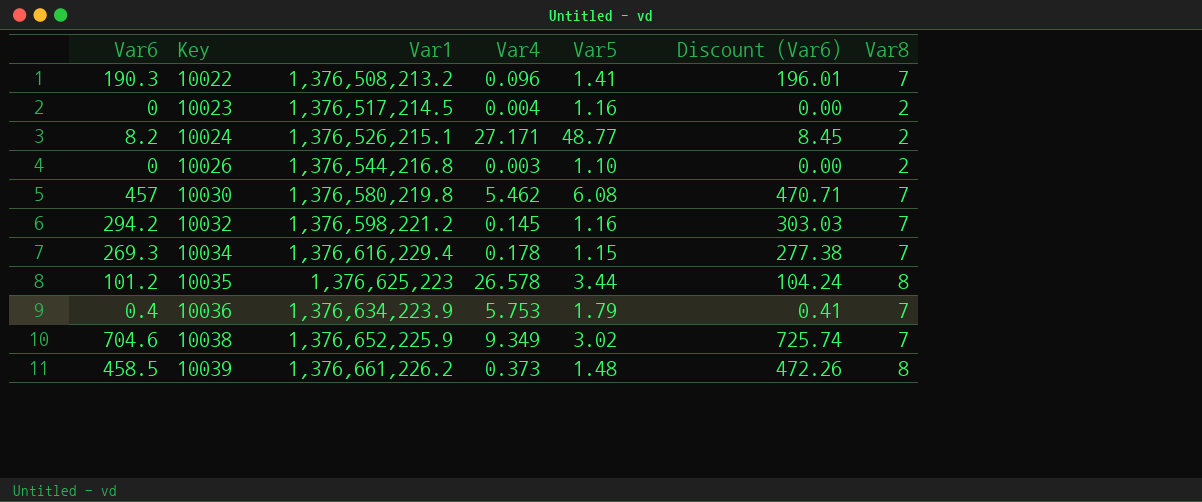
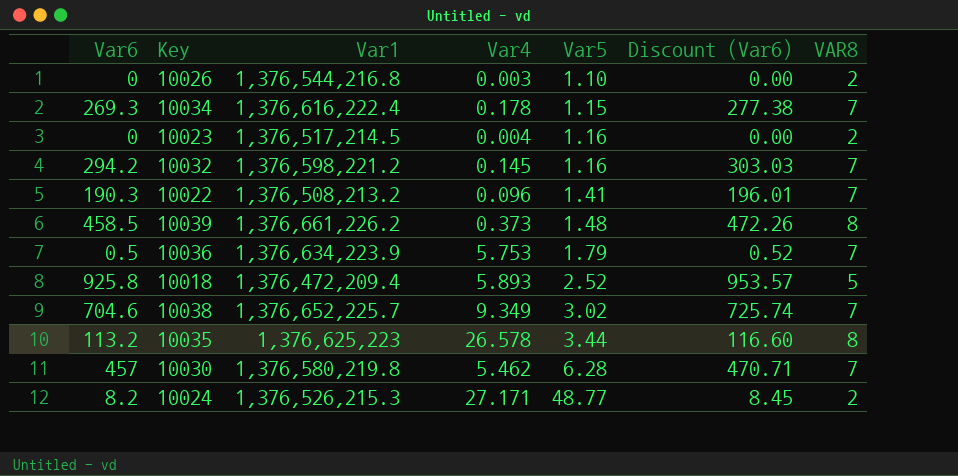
row order: Key ascending -> Var5 ascending
column name: Var8 -> VAR8
10034 | Var1: 1,376,616,229.4 -> 1,376,616,222.4
10036 | Var6: 0.4 -> 0.5
10036 | Discount (Var6): 0.41 -> 0.52
row 10018: none -> 925.8 | 1,376,472,209.4 | 5.893 | 2.52 | 953.57 | 5
10038 | Var1: 1,376,652,225.9 -> 1,376,652,225.7
10035 | Var6: 101.2 -> 113.2
10035 | Discount (Var6): 104.24 -> 116.60
10030 | Var5: 6.08 -> 6.28
10024 | Var1: 1,376,526,215.1 -> 1,376,526,215.3

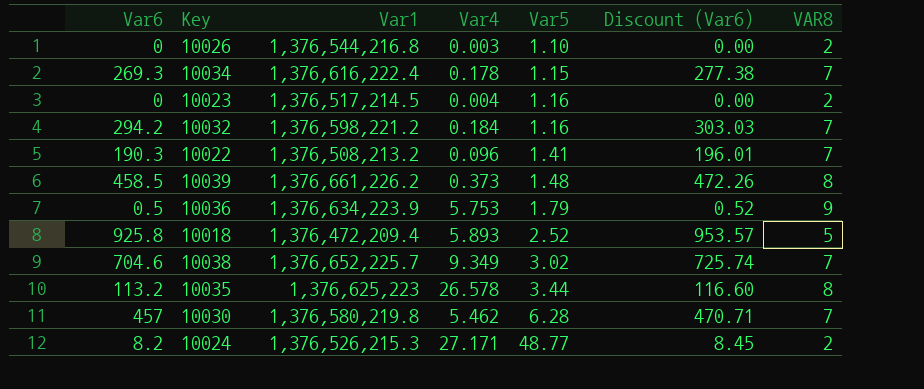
10032 | Var4: 0.145 -> 0.184
10036 | VAR8: 7 -> 9

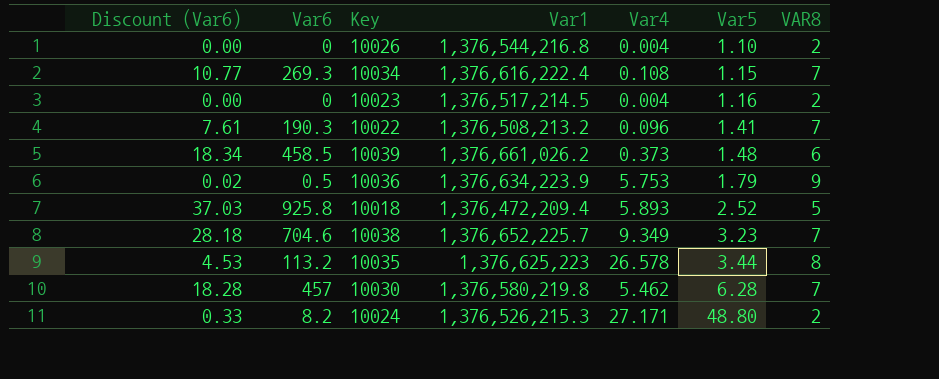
column Discount (Var6) | formula: [Var6] * 1.03 -> [Var6] * 0.04
column Discount (Var6) | position: 6 -> 1
row 10032: 294.2 | 1,376,598,221.2 | 0.184 | 1.16 | 303.03 | 7 -> none
10026 | Var4: 0.003 -> 0.004
10034 | Var4: 0.178 -> 0.108
10039 | Var1: 1,376,661,226.2 -> 1,376,661,026.2
10039 | VAR8: 8 -> 6
10038 | Var5: 3.02 -> 3.23
10024 | Var5: 48.77 -> 48.80

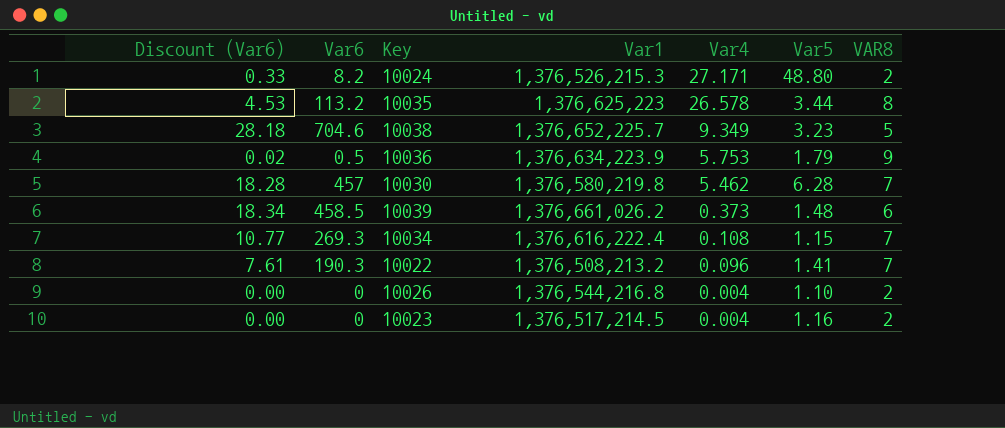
row order: Var5 ascending -> Var4 descending
row 10018: 37.03 | 925.8 | 1,376,472,209.4 | 5.893 | 2.52 | 5 -> none
10038 | VAR8: 7 -> 5

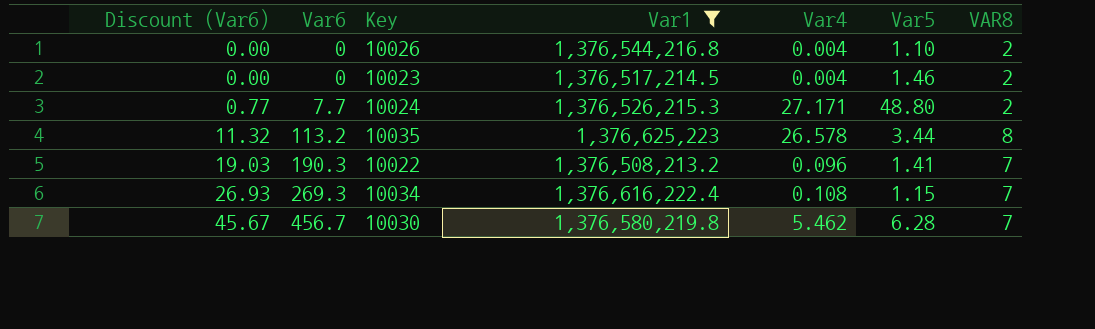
filter: none -> Var1 <= 1,376,625,223
row order: Var4 descending -> Discount (Var6) ascending
column Discount (Var6) | formula: [Var6] * 0.04 -> [Var6] * 0.1
10023 | Var5: 1.16 -> 1.46
10024 | Var6: 8.2 -> 7.7
10030 | Var6: 457 -> 456.7

